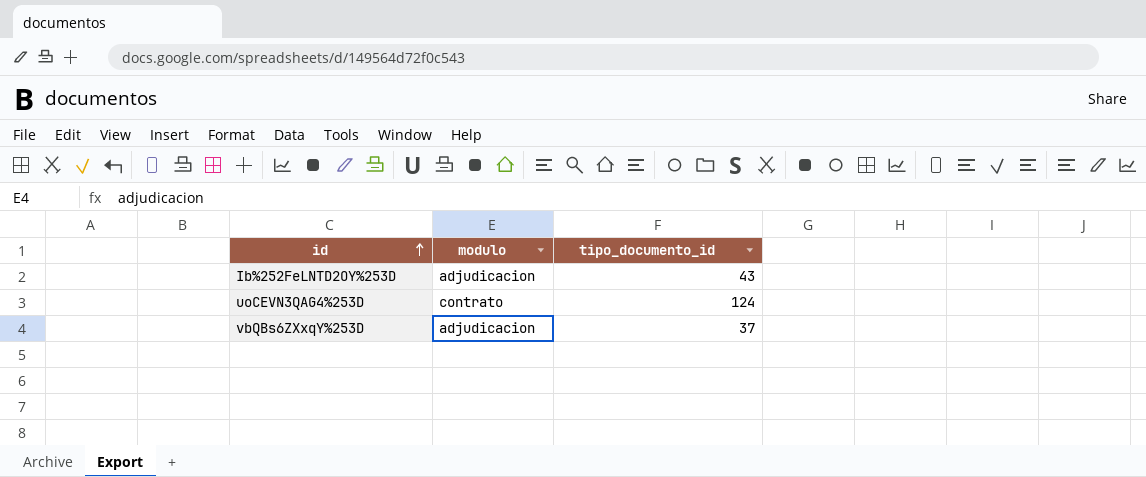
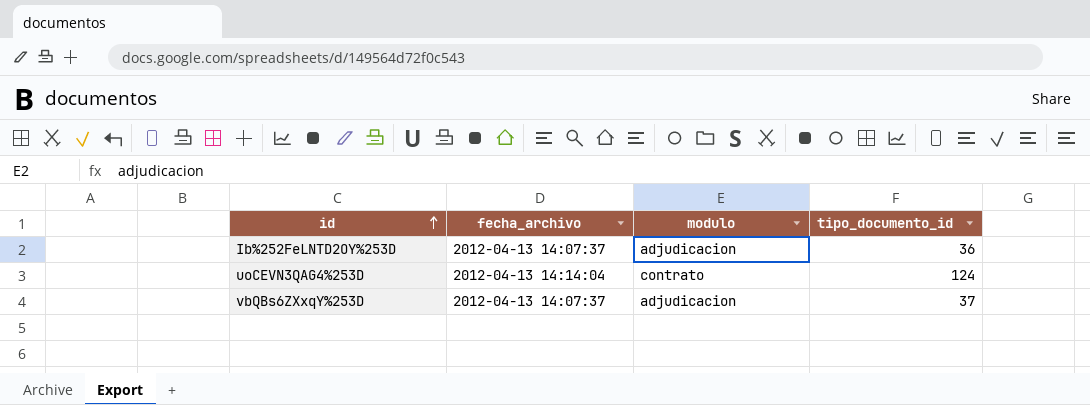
column fecha_archivo | position: none -> 2
Ib%252FeLNTD2OY%253D | tipo_documento_id: 43 -> 36

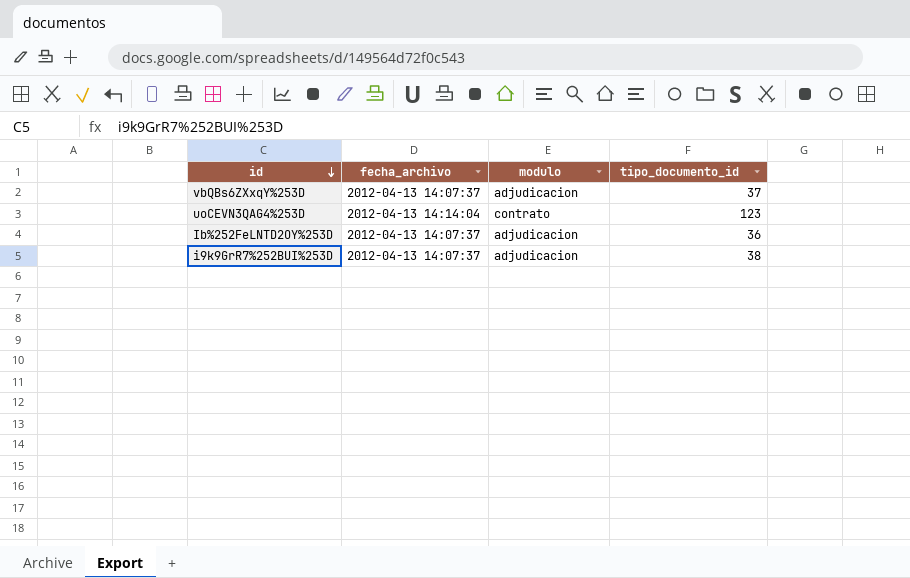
row order: id ascending -> id descending
uoCEVN3QAG4%253D | tipo_documento_id: 124 -> 123
row i9k9GrR7%252BUI%253D: none -> 2012-04-13 14:07:37 | adjudicacion | 38

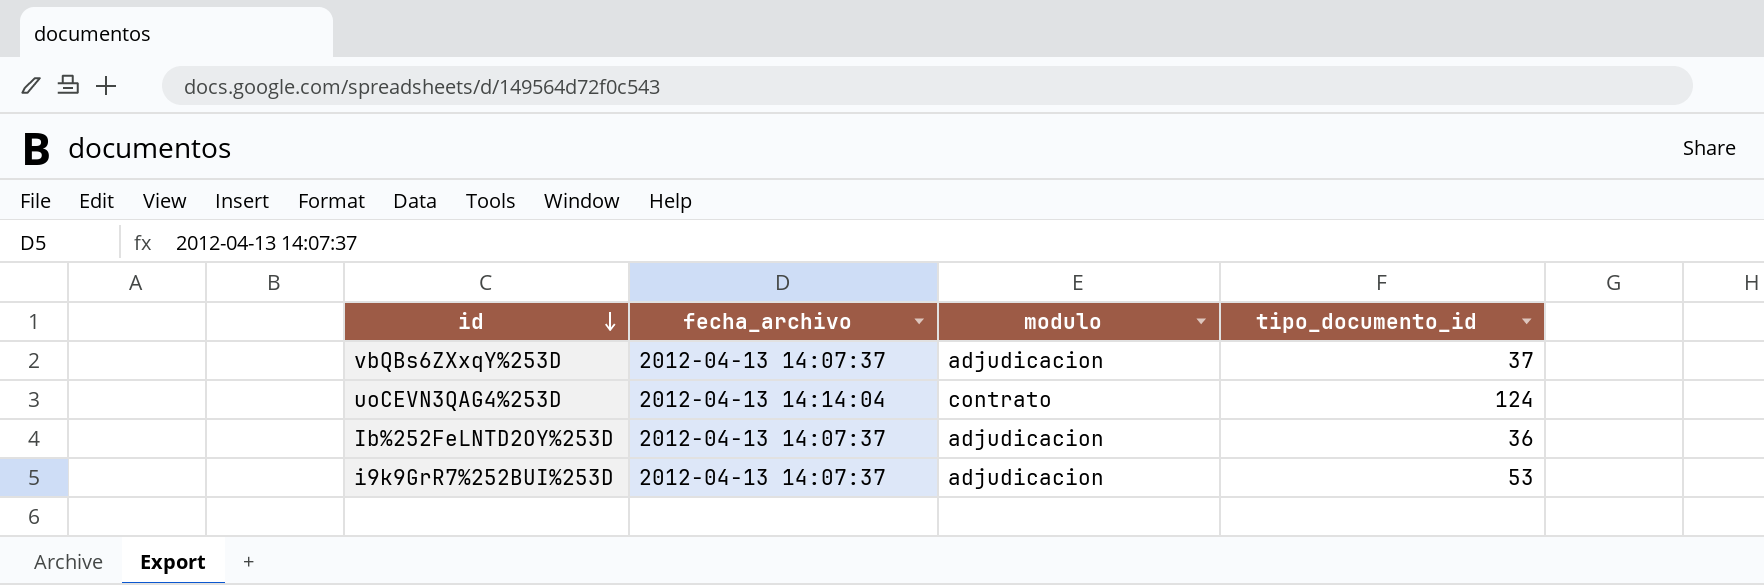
uoCEVN3QAG4%253D | tipo_documento_id: 123 -> 124
i9k9GrR7%252BUI%253D | tipo_documento_id: 38 -> 53

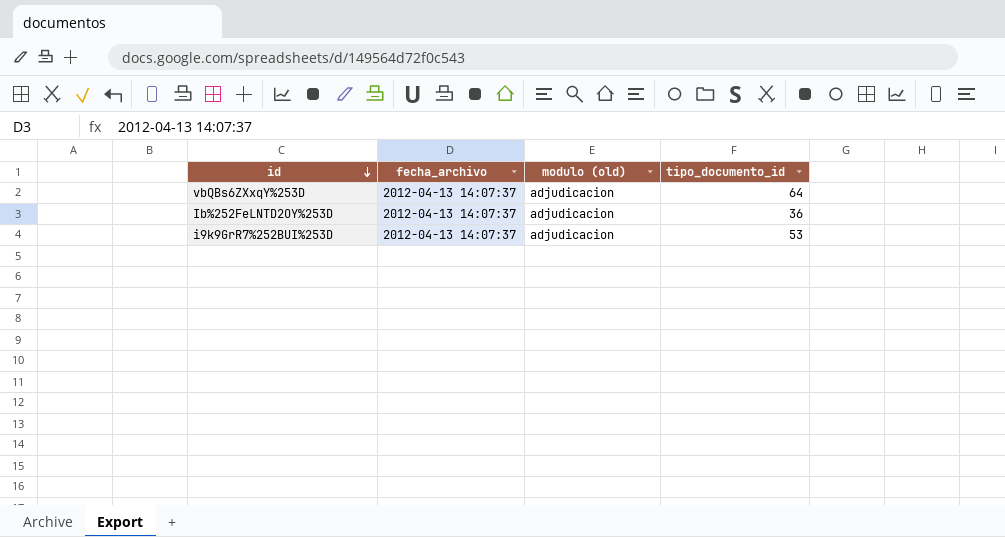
column name: modulo -> modulo (old)
row uoCEVN3QAG4%253D: 2012-04-13 14:14:04 | contrato | 124 -> none
vbQBs6ZXxqY%253D | tipo_documento_id: 37 -> 64

